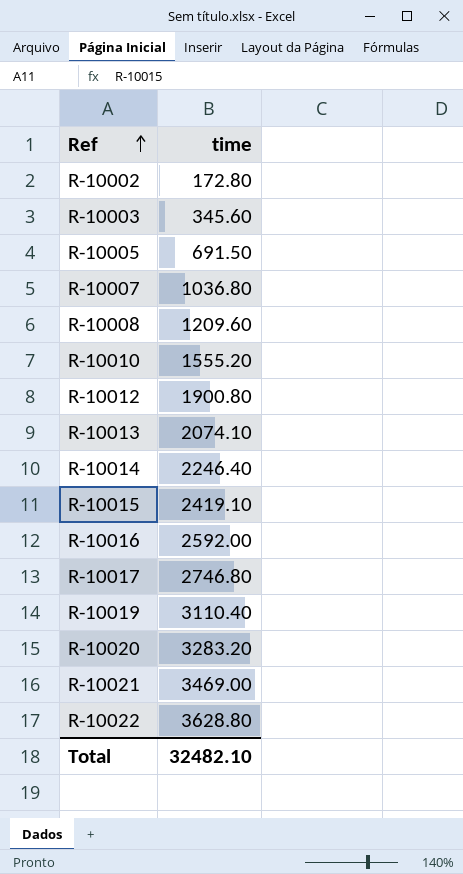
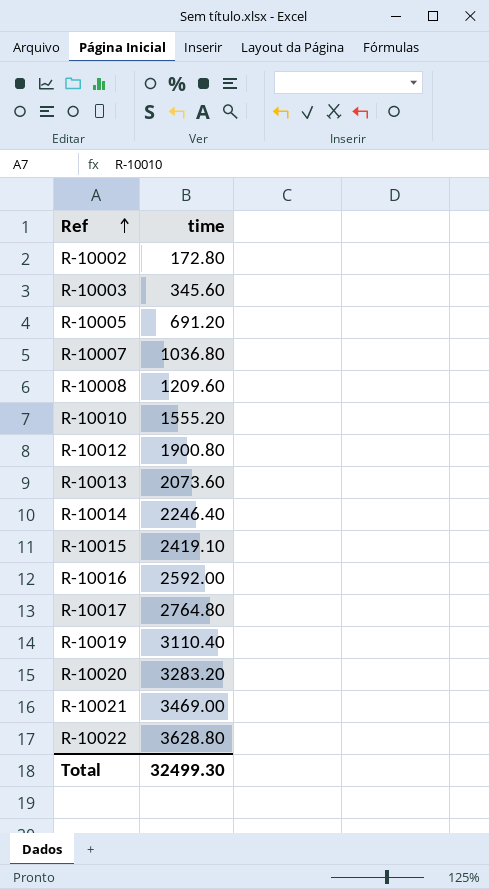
R-10005 | time: 691.50 -> 691.20
R-10013 | time: 2074.10 -> 2073.60
R-10017 | time: 2746.80 -> 2764.80
Total | time: 32482.10 -> 32499.30

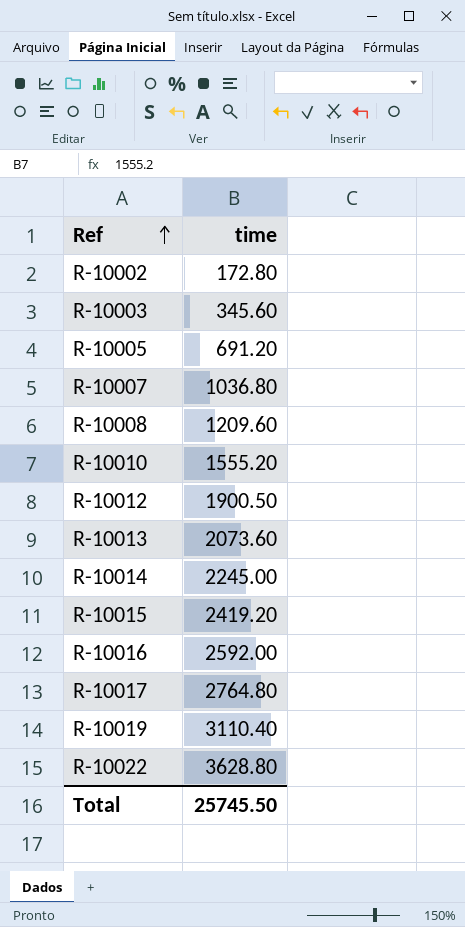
row R-10020: 3283.20 -> none
row R-10021: 3469.00 -> none
R-10012 | time: 1900.80 -> 1900.50
R-10014 | time: 2246.40 -> 2245.00
R-10015 | time: 2419.10 -> 2419.20
Total | time: 32499.30 -> 25745.50

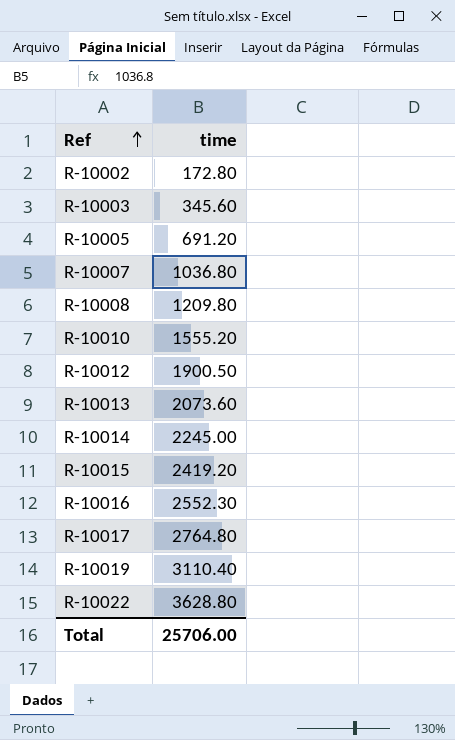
R-10008 | time: 1209.60 -> 1209.80
R-10016 | time: 2592.00 -> 2552.30
Total | time: 25745.50 -> 25706.00

